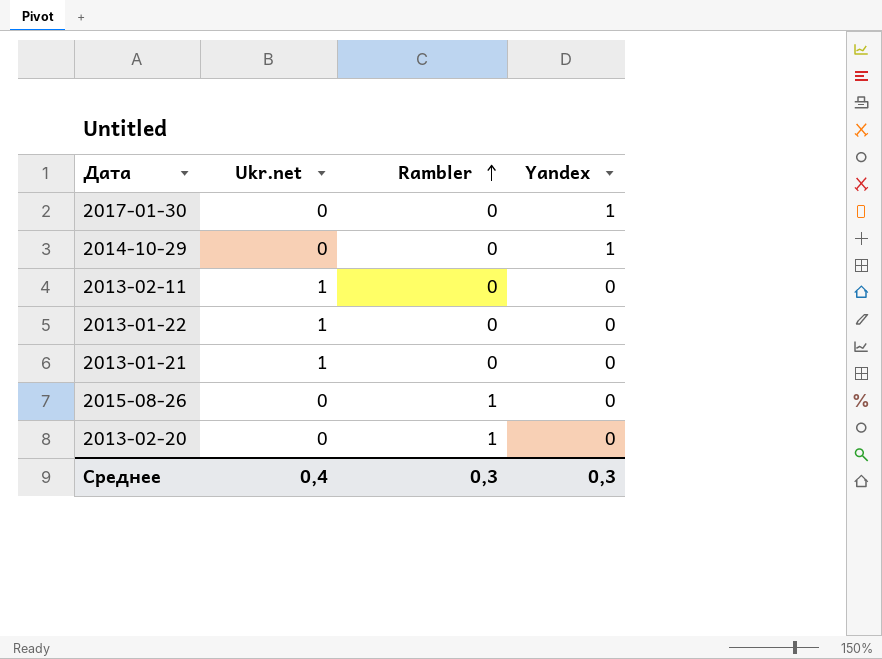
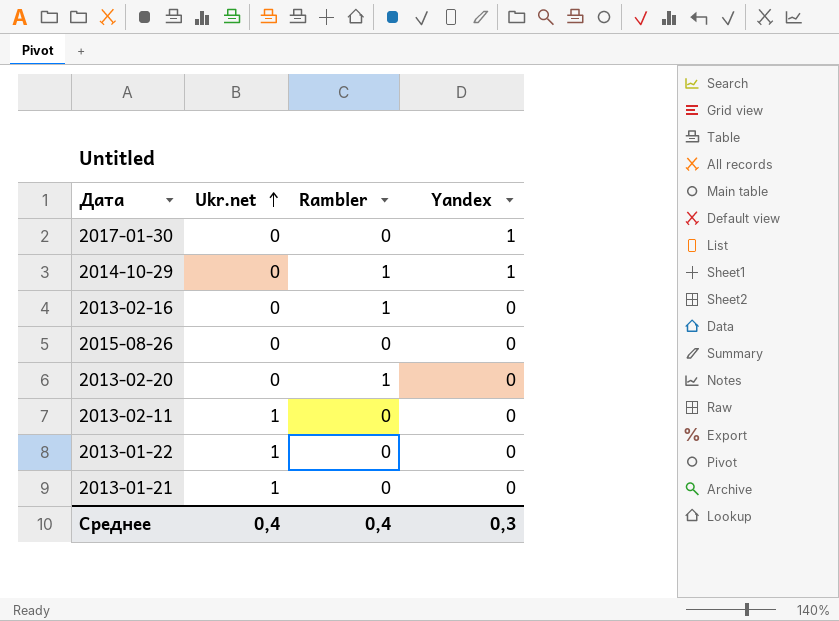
row order: Rambler ascending -> Ukr.net ascending
2014-10-29 | Rambler: 0 -> 1
row 2013-02-16: none -> 0 | 1 | 0
2015-08-26 | Rambler: 1 -> 0
Среднее | Rambler: 0,3 -> 0,4

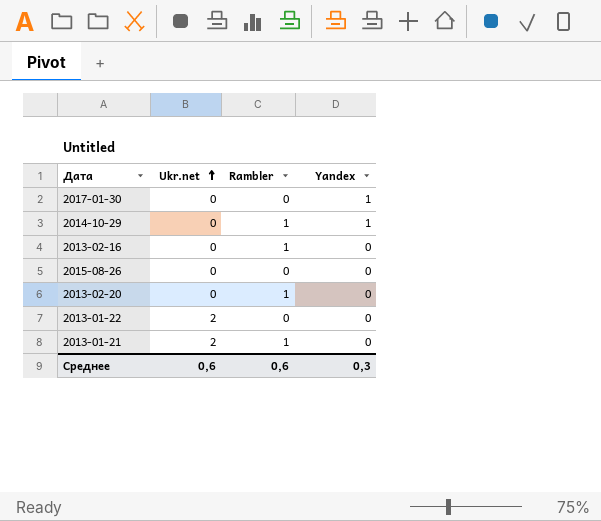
row 2013-02-11: 1 | 0 | 0 -> none
2013-01-22 | Ukr.net: 1 -> 2
2013-01-21 | Ukr.net: 1 -> 2
2013-01-21 | Rambler: 0 -> 1
Среднее | Ukr.net: 0,4 -> 0,6
Среднее | Rambler: 0,4 -> 0,6

